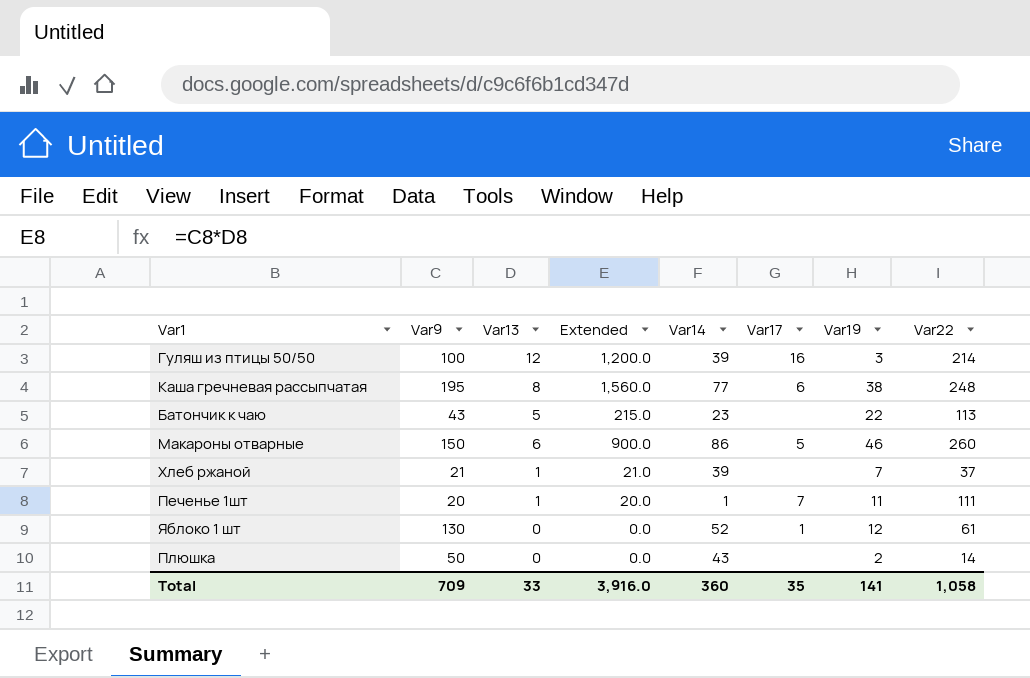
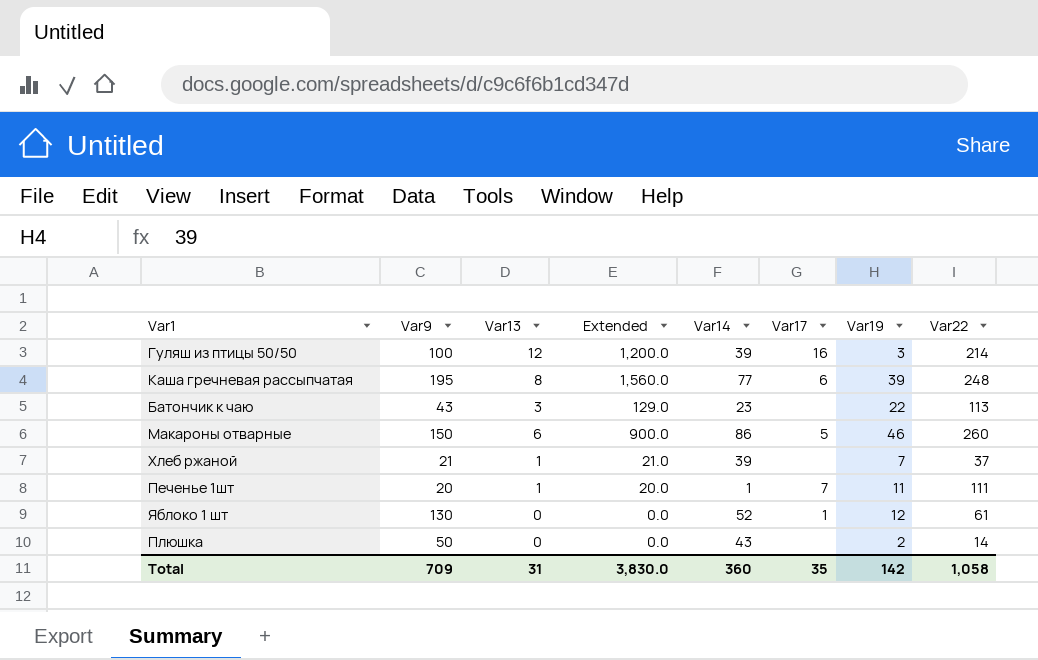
Каша гречневая рассыпчатая | Var19: 38 -> 39
Батончик к чаю | Var13: 5 -> 3
Батончик к чаю | Extended: 215.0 -> 129.0
Total | Var13: 33 -> 31
Total | Extended: 3,916.0 -> 3,830.0
Total | Var19: 141 -> 142

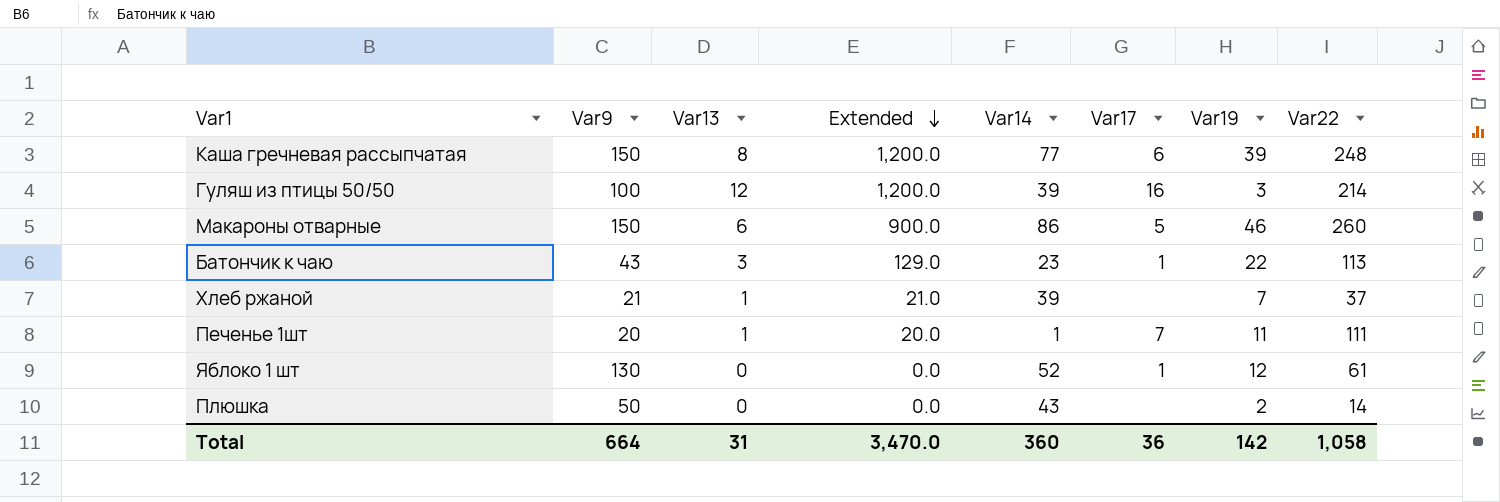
row order: none -> Extended descending
Каша гречневая рассыпчатая | Var9: 195 -> 150
Каша гречневая рассыпчатая | Extended: 1,560.0 -> 1,200.0
Батончик к чаю | Var17: none -> 1
Total | Var9: 709 -> 664
Total | Extended: 3,830.0 -> 3,470.0
Total | Var17: 35 -> 36

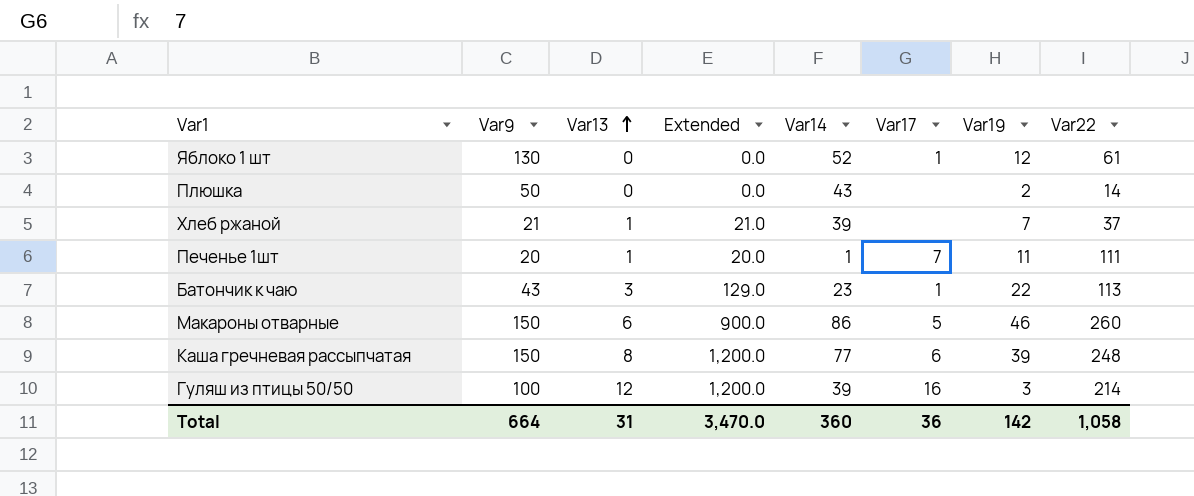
row order: Extended descending -> Var13 ascending

